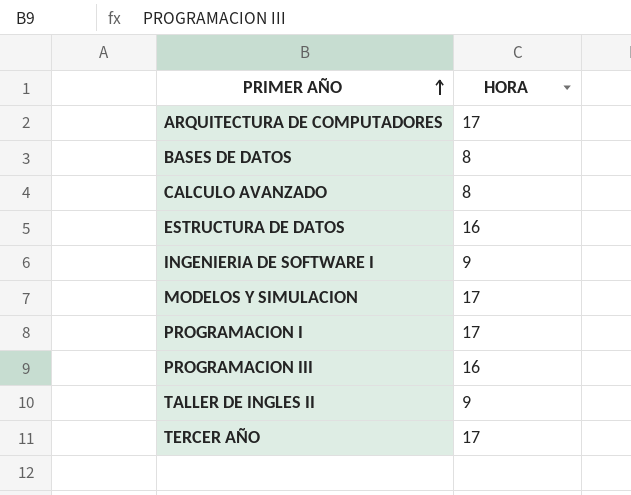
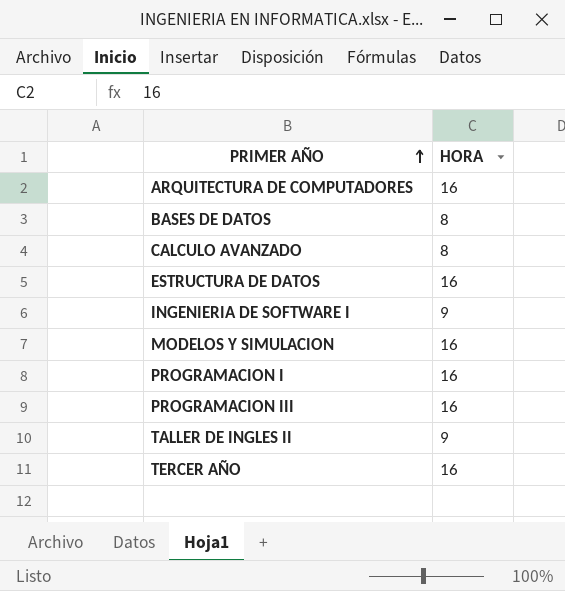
ARQUITECTURA DE COMPUTADORES | HORA: 17 -> 16
MODELOS Y SIMULACION | HORA: 17 -> 16
PROGRAMACION I | HORA: 17 -> 16
TERCER AÑO | HORA: 17 -> 16

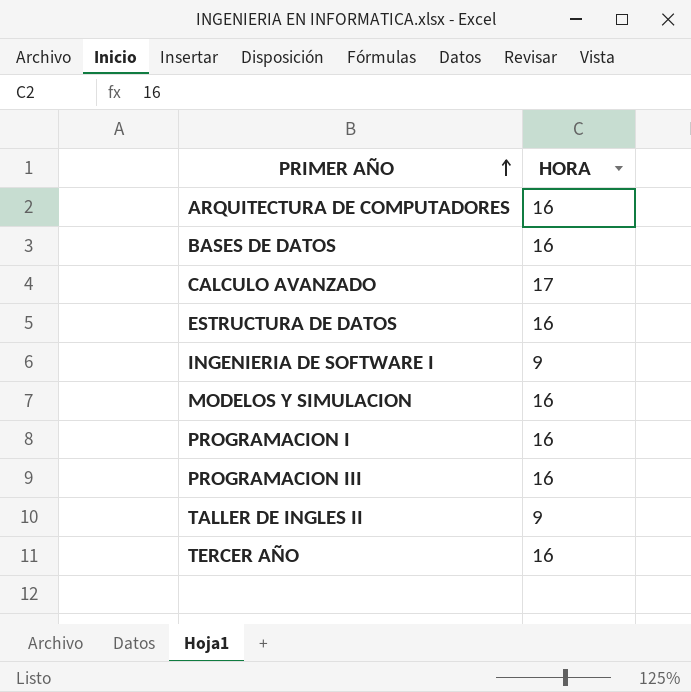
BASES DE DATOS | HORA: 8 -> 16
CALCULO AVANZADO | HORA: 8 -> 17

